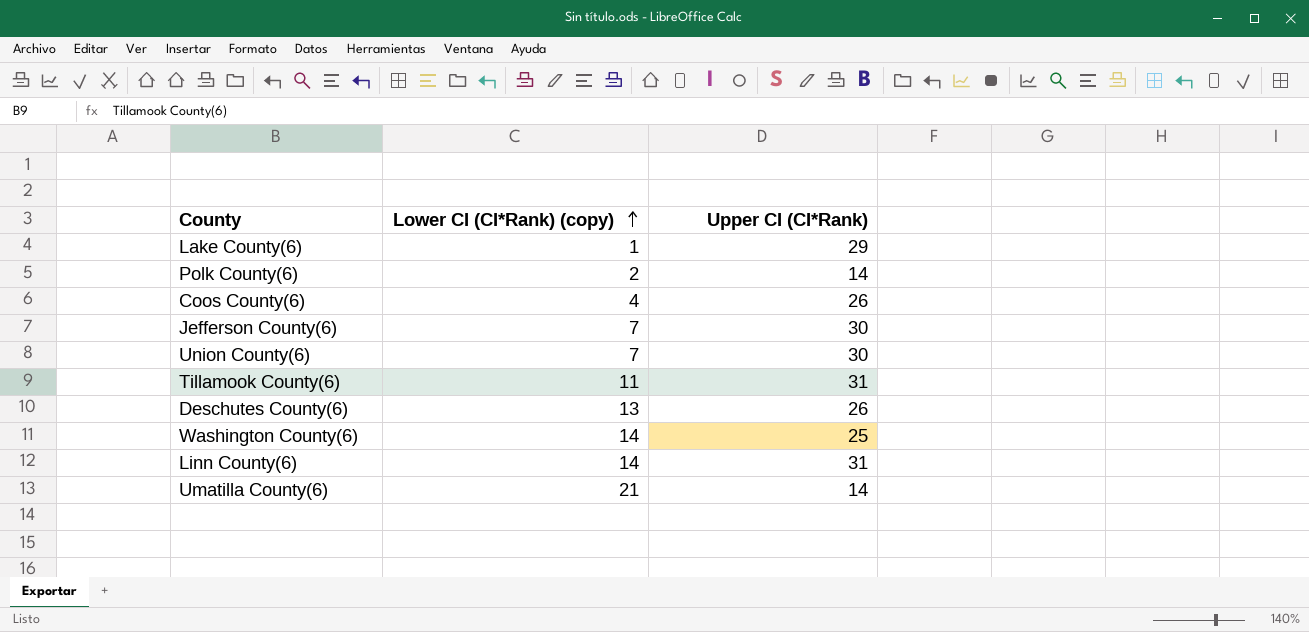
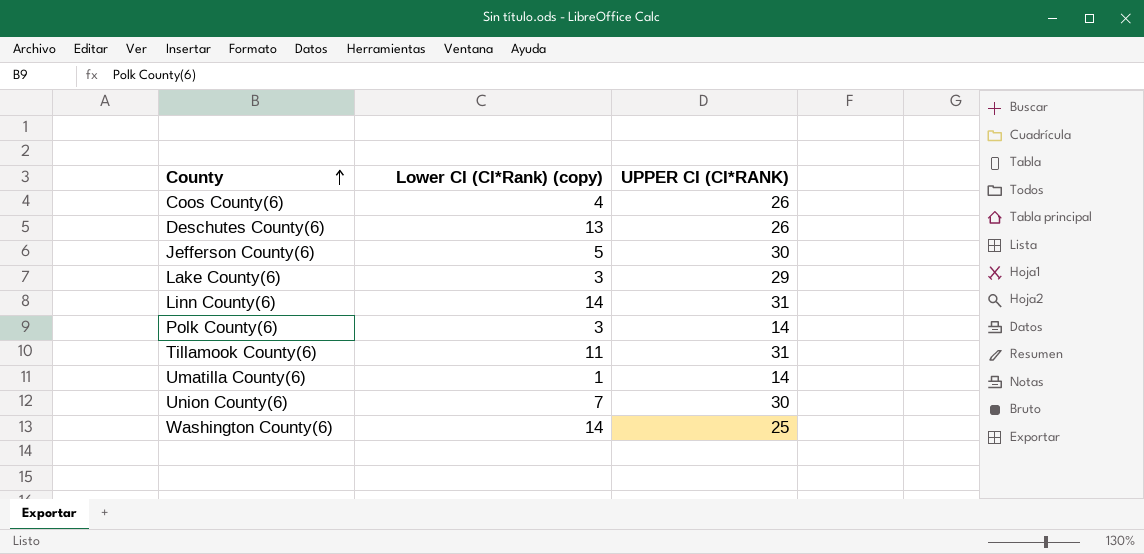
row order: Lower CI (CI*Rank) (copy) ascending -> County ascending
column name: Upper CI (CI*Rank) -> UPPER CI (CI*RANK)
Jefferson County(6) | Lower CI (CI*Rank) (copy): 7 -> 5
Lake County(6) | Lower CI (CI*Rank) (copy): 1 -> 3
Polk County(6) | Lower CI (CI*Rank) (copy): 2 -> 3
Umatilla County(6) | Lower CI (CI*Rank) (copy): 21 -> 1

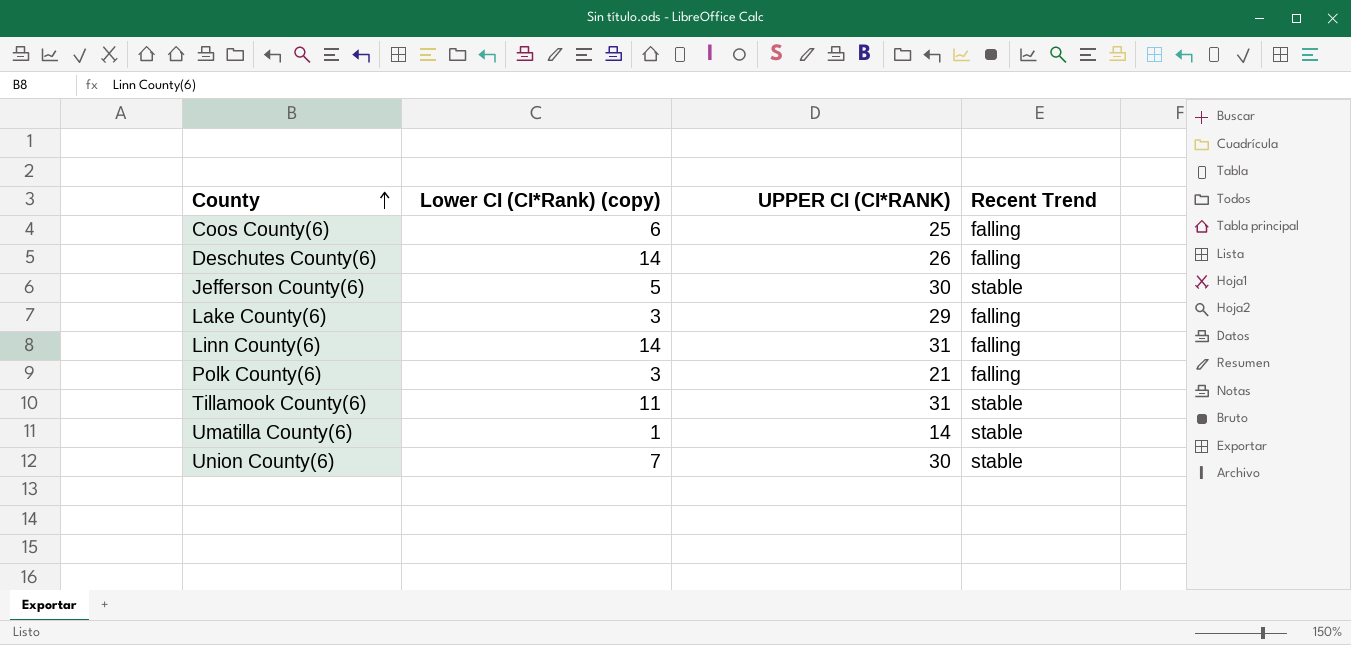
column Recent Trend | position: none -> 4
row Washington County(6): 14 | 25 -> none
Coos County(6) | Lower CI (CI*Rank) (copy): 4 -> 6
Coos County(6) | UPPER CI (CI*RANK): 26 -> 25
Deschutes County(6) | Lower CI (CI*Rank) (copy): 13 -> 14
Polk County(6) | UPPER CI (CI*RANK): 14 -> 21

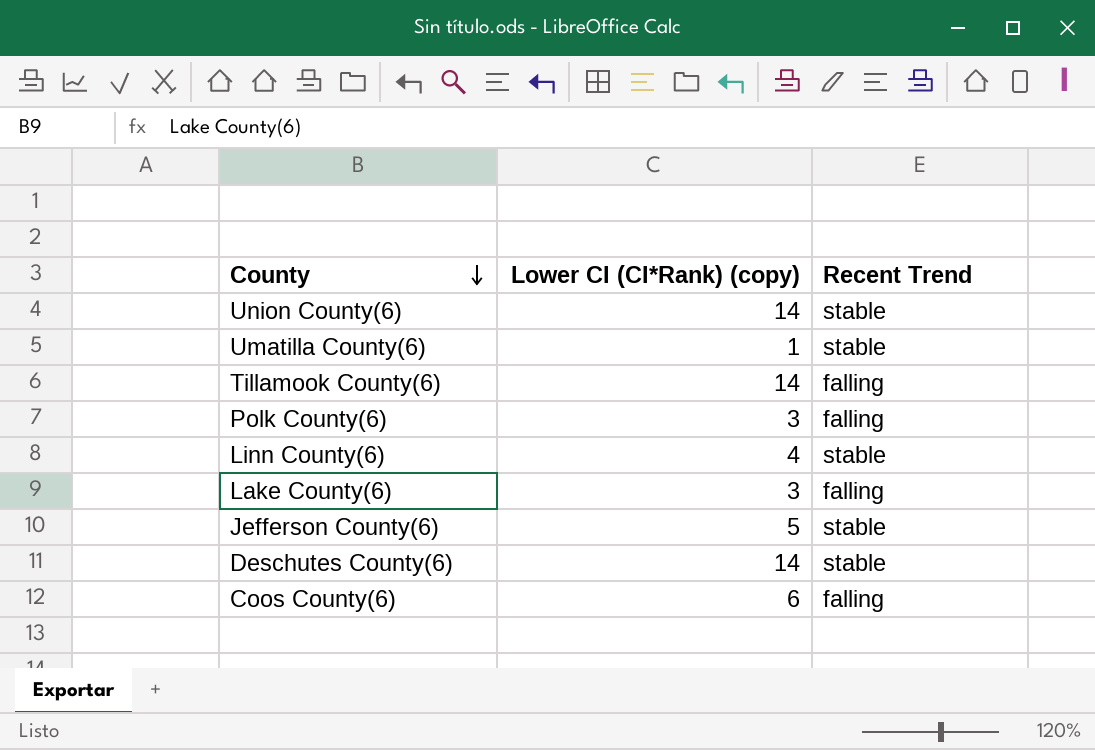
row order: County ascending -> County descending
column UPPER CI (CI*RANK) | position: 3 -> none
Union County(6) | Lower CI (CI*Rank) (copy): 7 -> 14
Tillamook County(6) | Lower CI (CI*Rank) (copy): 11 -> 14
Tillamook County(6) | Recent Trend: stable -> falling
Linn County(6) | Lower CI (CI*Rank) (copy): 14 -> 4
Linn County(6) | Recent Trend: falling -> stable
Deschutes County(6) | Recent Trend: falling -> stable

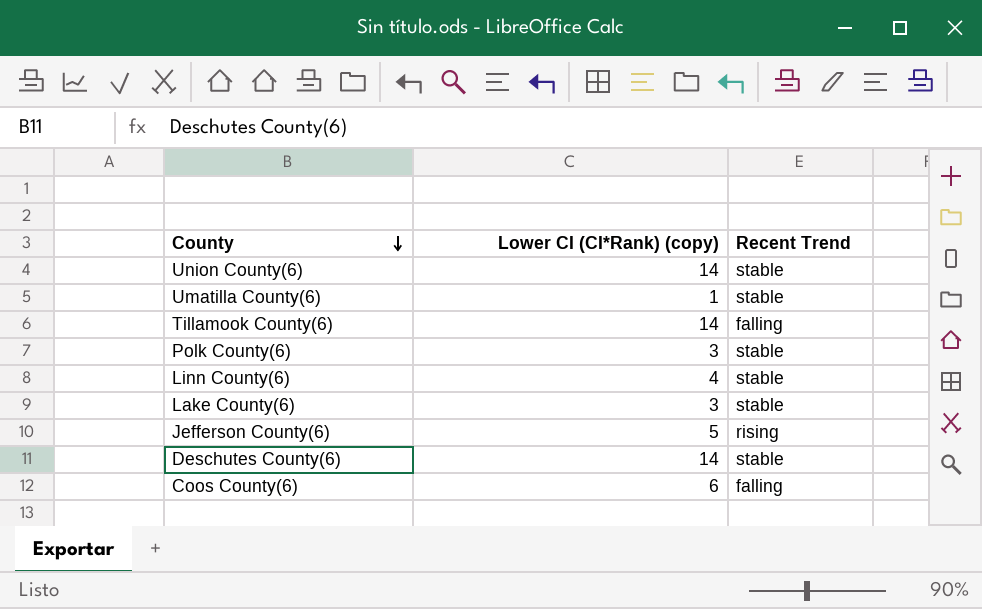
Polk County(6) | Recent Trend: falling -> stable
Lake County(6) | Recent Trend: falling -> stable
Jefferson County(6) | Recent Trend: stable -> rising

